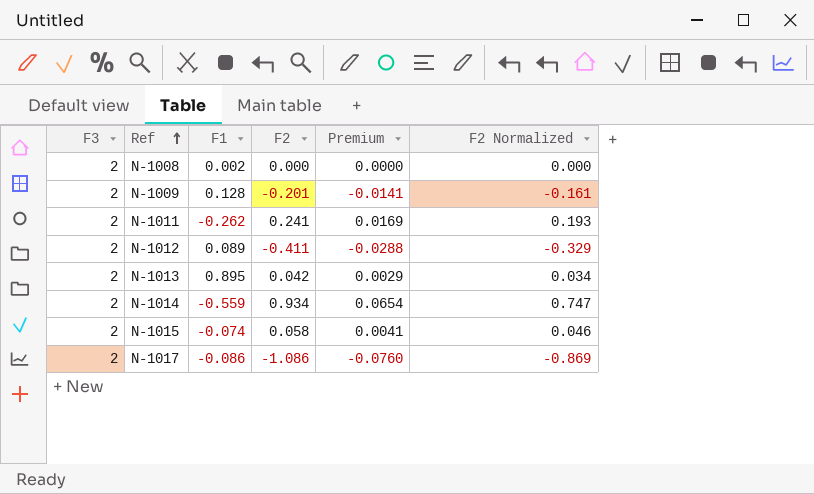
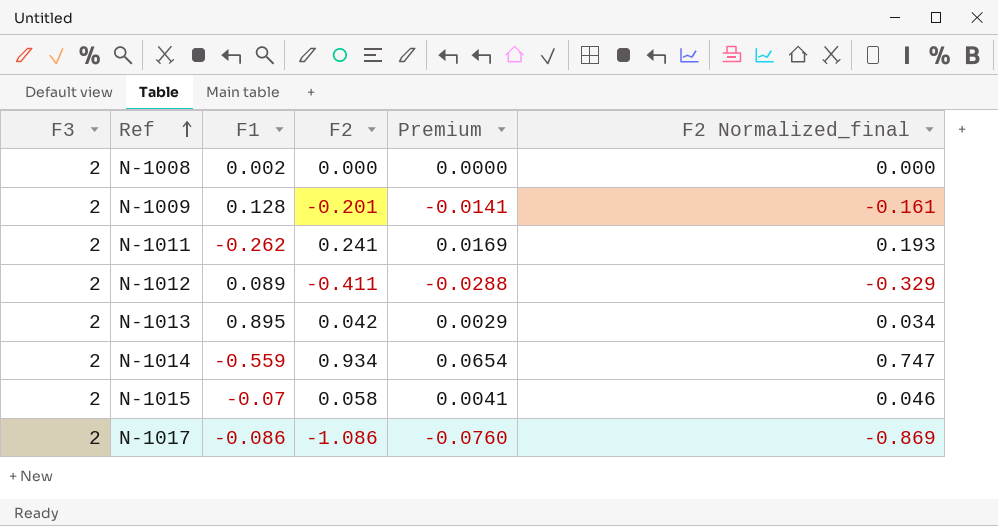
column name: F2 Normalized -> F2 Normalized_final
N-1015 | F1: -0.074 -> -0.07

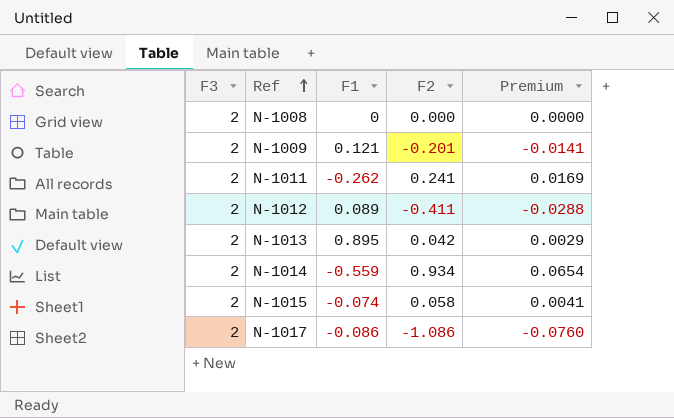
column F2 Normalized_final | formula: [F2] * 0.8 -> none
N-1008 | F1: 0.002 -> 0
N-1009 | F1: 0.128 -> 0.121
N-1015 | F1: -0.07 -> -0.074

